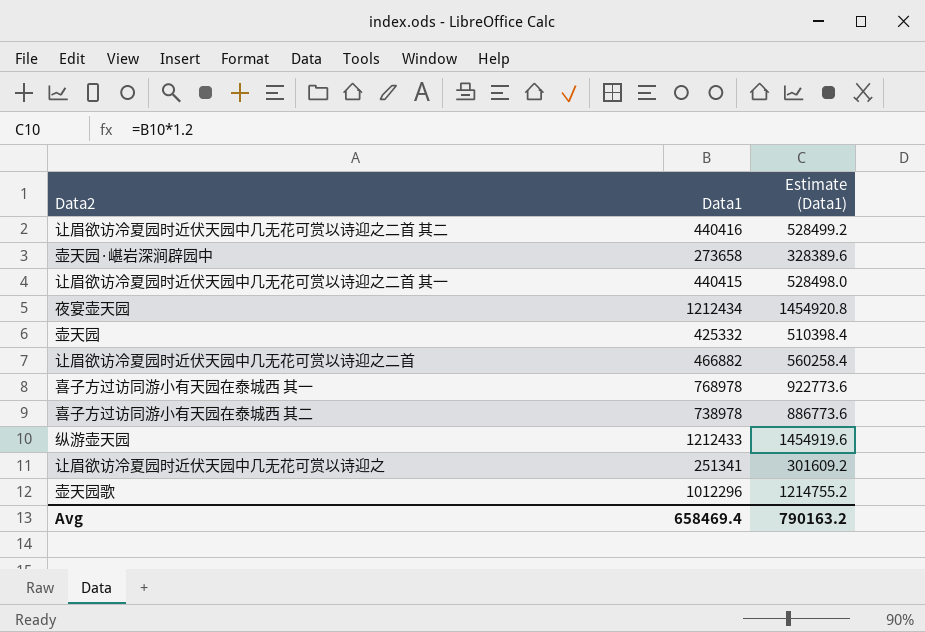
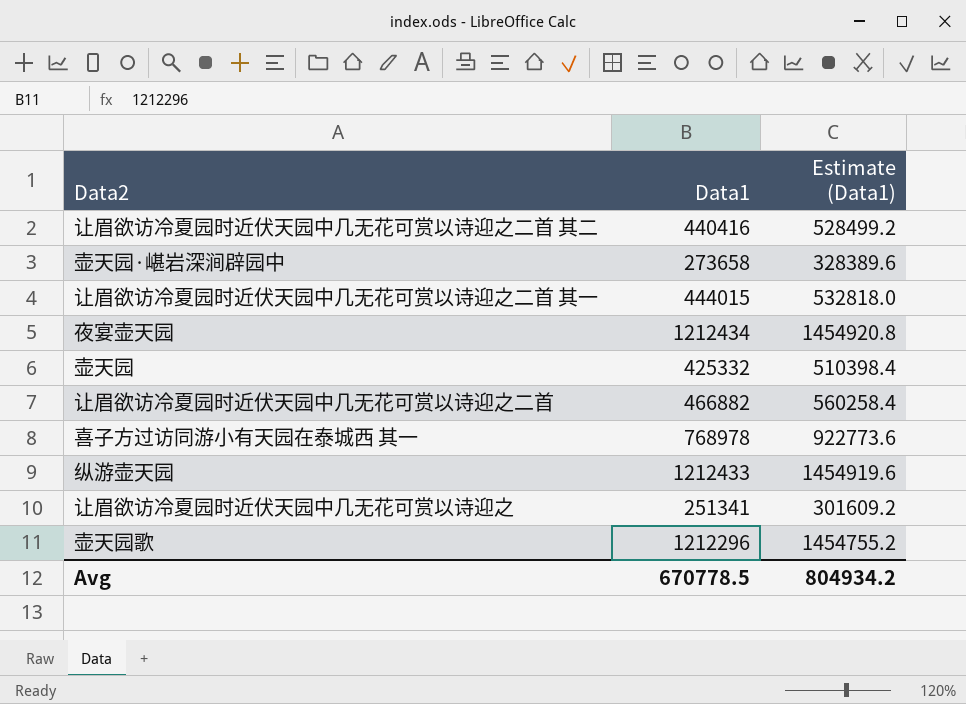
row 喜子方过访同游小有天园在泰城西 其二: 738978 | 886773.6 -> none
让眉欲访冷夏园时近伏天园中几无花可赏以诗迎之二首 其一 | Data1: 440415 -> 444015
让眉欲访冷夏园时近伏天园中几无花可赏以诗迎之二首 其一 | Estimate (Data1): 528498.0 -> 532818.0
壶天园歌 | Data1: 1012296 -> 1212296
壶天园歌 | Estimate (Data1): 1214755.2 -> 1454755.2
Avg | Data1: 658469.4 -> 670778.5
Avg | Estimate (Data1): 790163.2 -> 804934.2

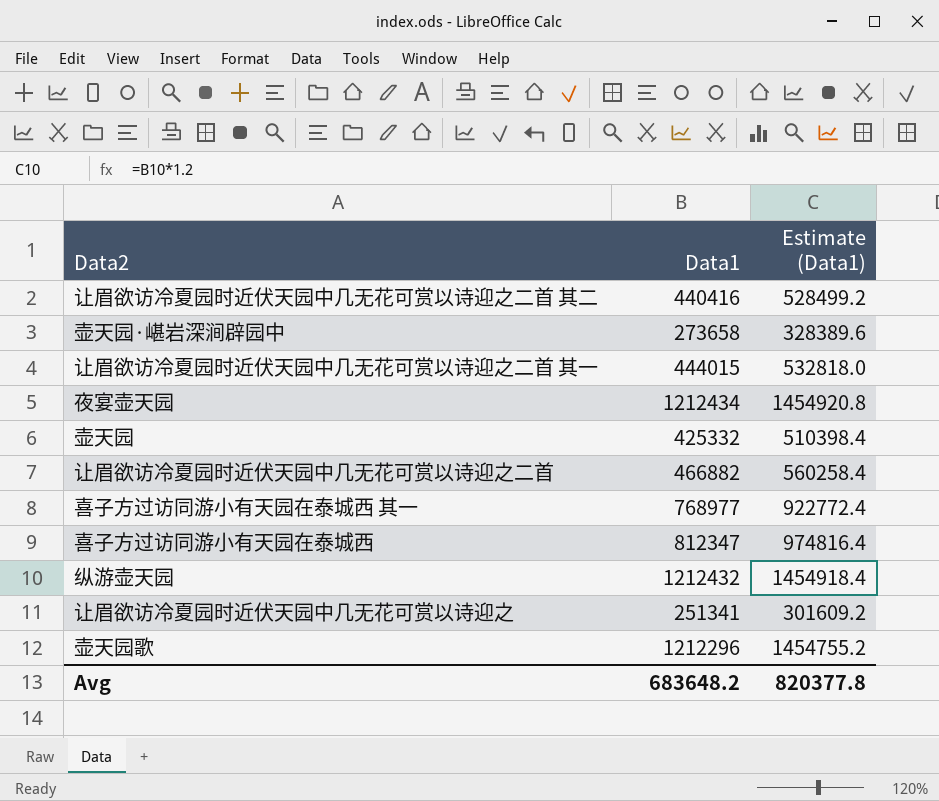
喜子方过访同游小有天园在泰城西 其一 | Data1: 768978 -> 768977
喜子方过访同游小有天园在泰城西 其一 | Estimate (Data1): 922773.6 -> 922772.4
row 喜子方过访同游小有天园在泰城西: none -> 812347 | 974816.4
纵游壶天园 | Data1: 1212433 -> 1212432
纵游壶天园 | Estimate (Data1): 1454919.6 -> 1454918.4
Avg | Data1: 670778.5 -> 683648.2
Avg | Estimate (Data1): 804934.2 -> 820377.8

